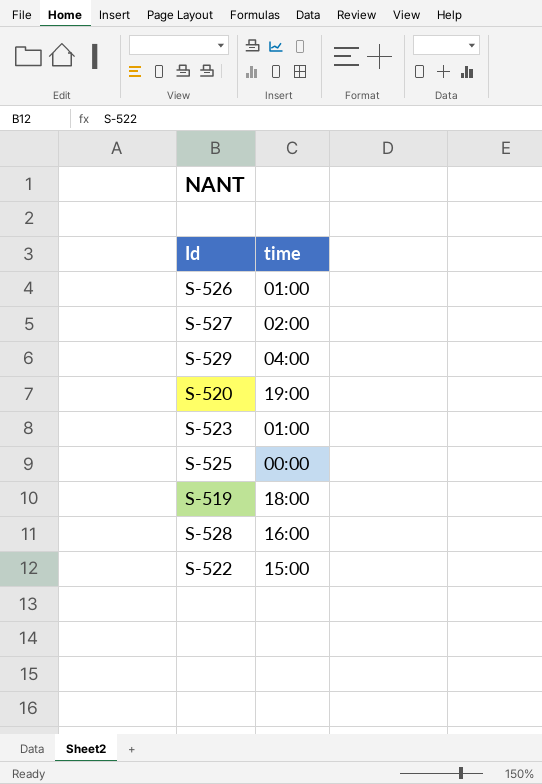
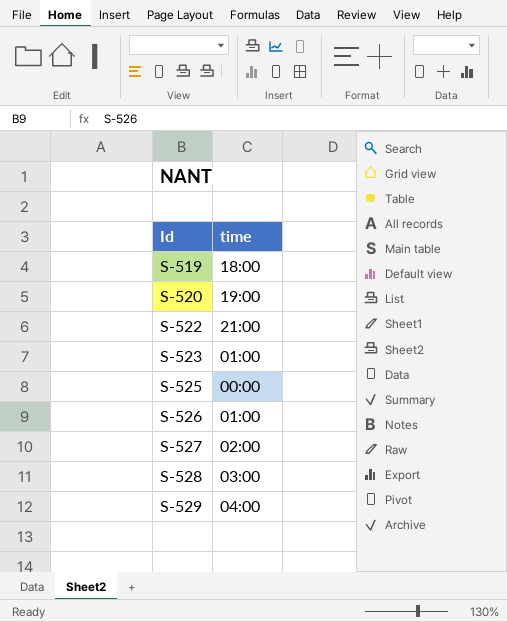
row order: none -> Id ascending
S-522 | time: 15:00 -> 21:00
S-528 | time: 16:00 -> 03:00

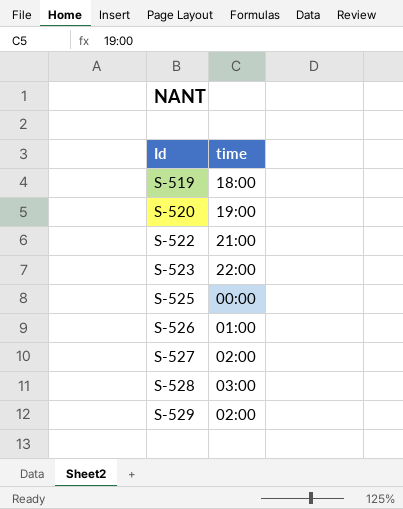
S-523 | time: 01:00 -> 22:00
S-529 | time: 04:00 -> 02:00

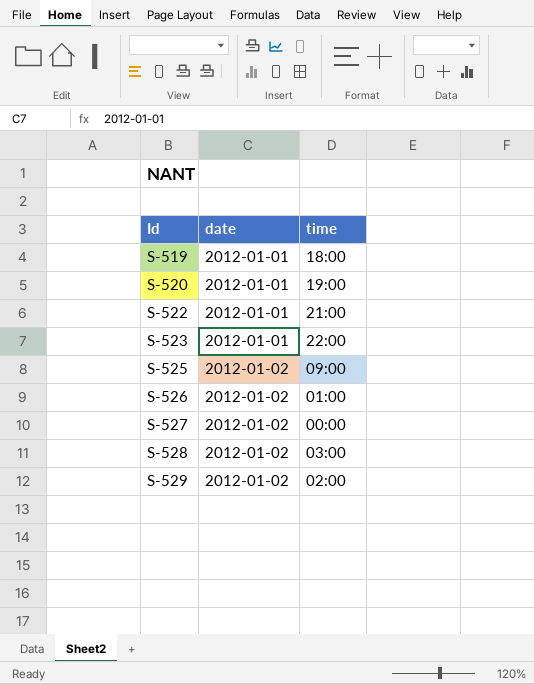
column date | position: none -> 2
S-525 | time: 00:00 -> 09:00
S-527 | time: 02:00 -> 00:00

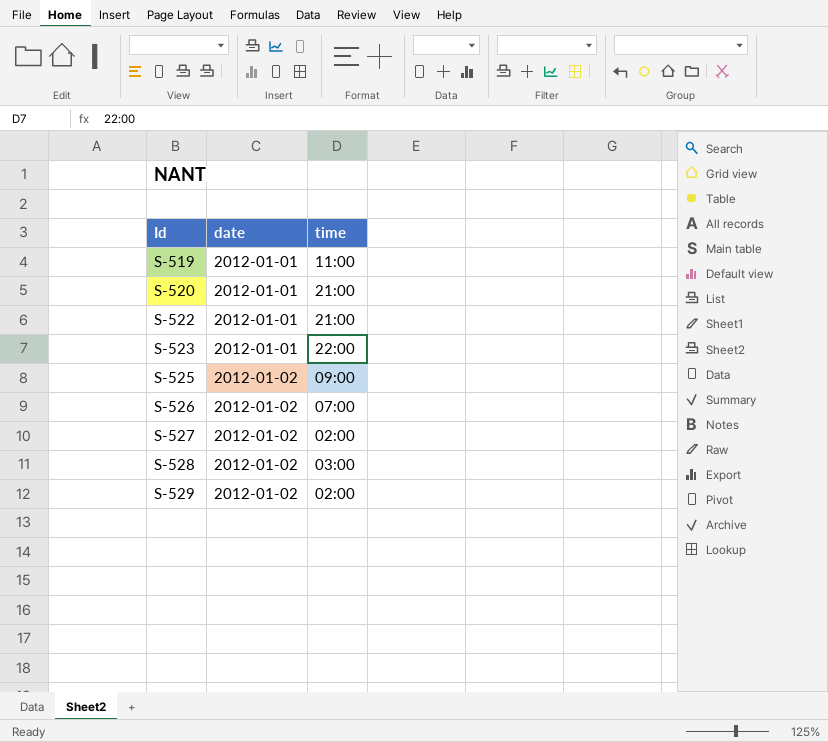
S-519 | time: 18:00 -> 11:00
S-520 | time: 19:00 -> 21:00
S-526 | time: 01:00 -> 07:00
S-527 | time: 00:00 -> 02:00

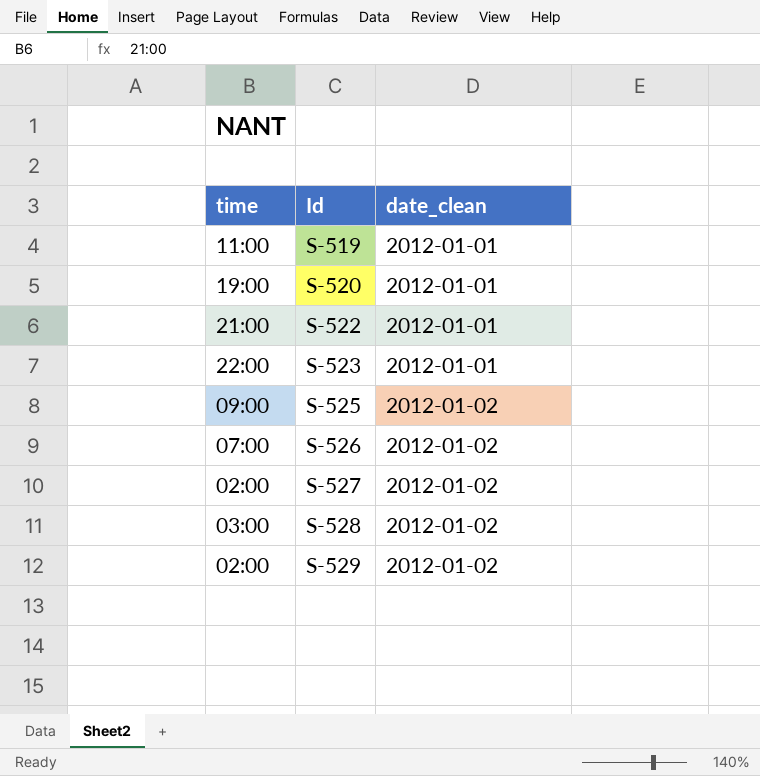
column time | position: 3 -> 1
column name: date -> date_clean
S-520 | time: 21:00 -> 19:00

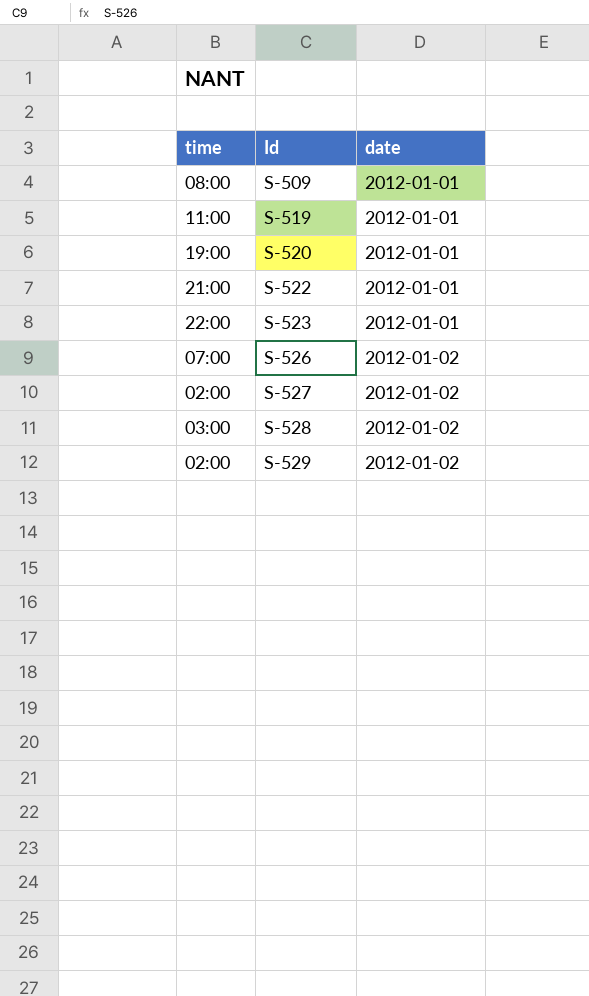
column name: date_clean -> date
row S-525: 09:00 | 2012-01-02 -> none
row S-509: none -> 08:00 | 2012-01-01

